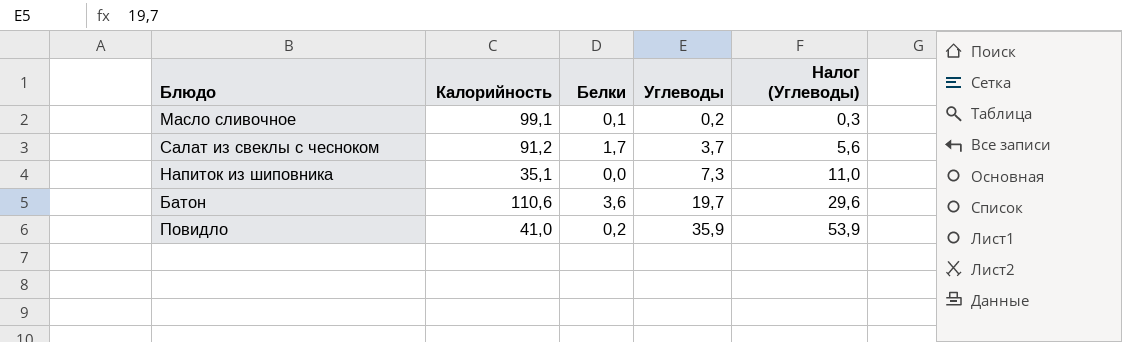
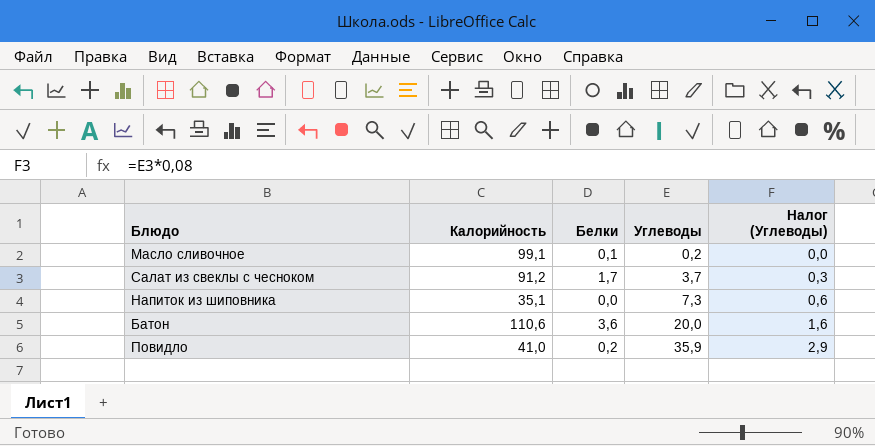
column Налог (Углеводы) | formula: [Углеводы] * 1,5 -> [Углеводы] * 0,08
Батон | Углеводы: 19,7 -> 20,0

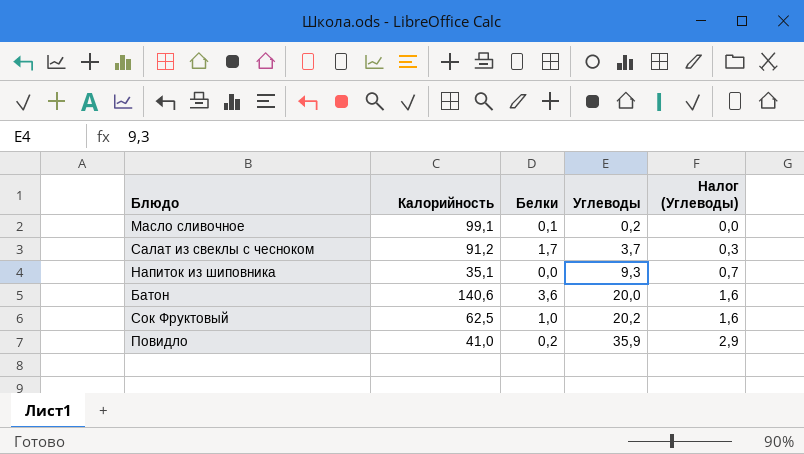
Напиток из шиповника | Углеводы: 7,3 -> 9,3
Напиток из шиповника | Налог (Углеводы): 0,6 -> 0,7
Батон | Калорийность: 110,6 -> 140,6
row Сок Фруктовый: none -> 62,5 | 1,0 | 20,2 | 1,6

